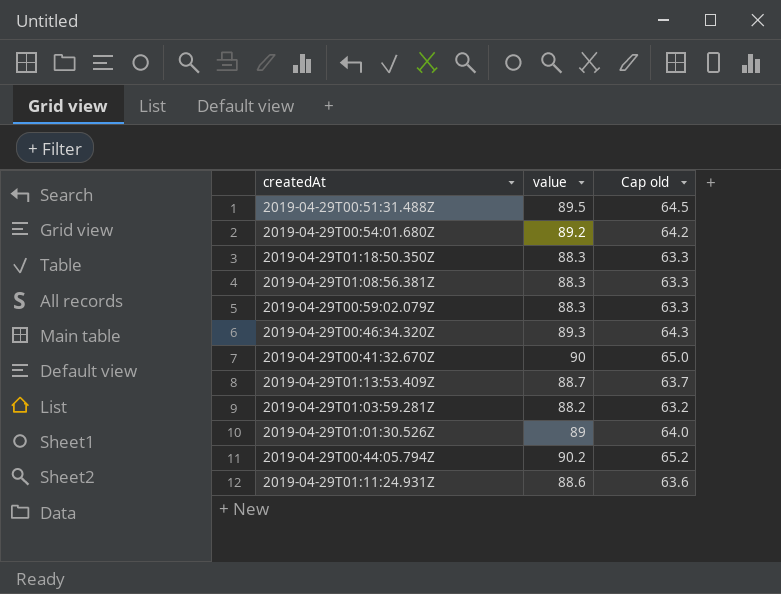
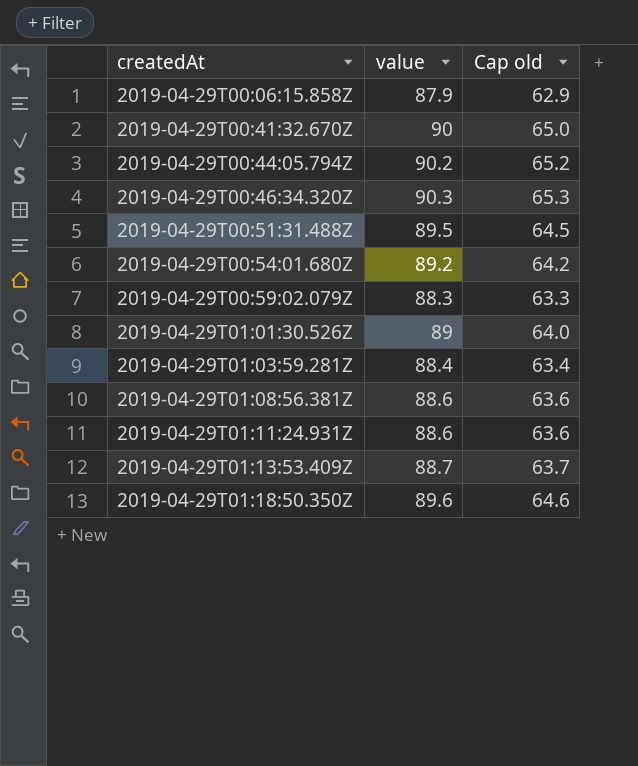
row order: none -> createdAt ascending
row 2019-04-29T00:06:15.858Z: none -> 87.9 | 62.9
2019-04-29T00:46:34.320Z | value: 89.3 -> 90.3
2019-04-29T00:46:34.320Z | Cap old: 64.3 -> 65.3
2019-04-29T01:03:59.281Z | value: 88.2 -> 88.4
2019-04-29T01:03:59.281Z | Cap old: 63.2 -> 63.4
2019-04-29T01:08:56.381Z | value: 88.3 -> 88.6
2019-04-29T01:08:56.381Z | Cap old: 63.3 -> 63.6
2019-04-29T01:18:50.350Z | value: 88.3 -> 89.6
2019-04-29T01:18:50.350Z | Cap old: 63.3 -> 64.6

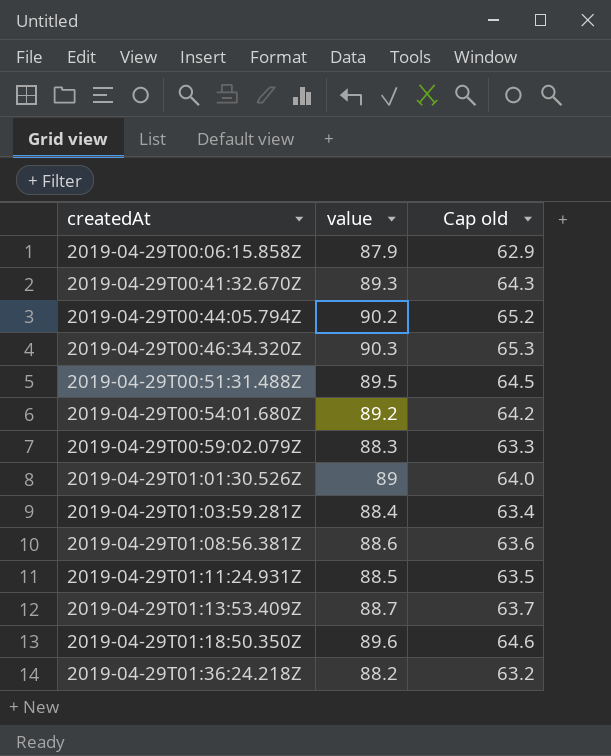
2019-04-29T00:41:32.670Z | value: 90 -> 89.3
2019-04-29T00:41:32.670Z | Cap old: 65.0 -> 64.3
2019-04-29T01:11:24.931Z | value: 88.6 -> 88.5
2019-04-29T01:11:24.931Z | Cap old: 63.6 -> 63.5
row 2019-04-29T01:36:24.218Z: none -> 88.2 | 63.2

